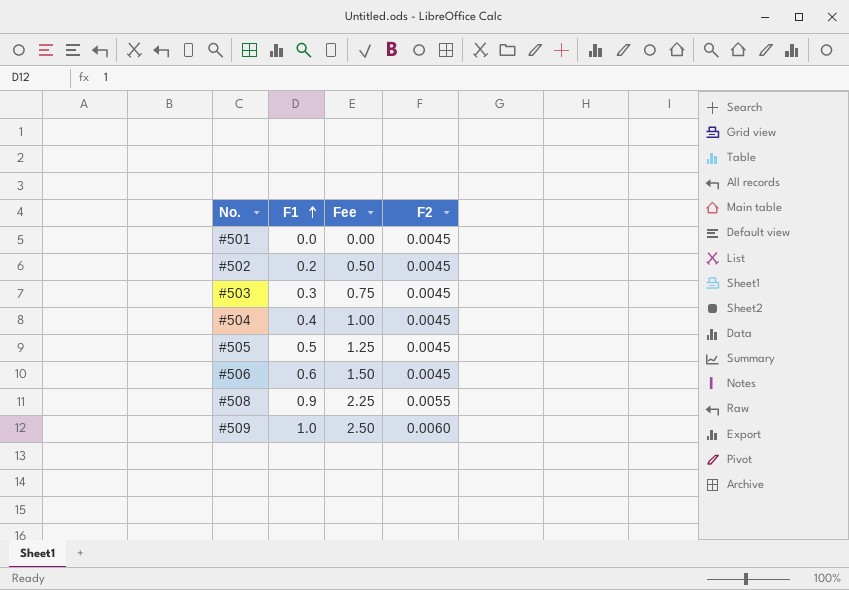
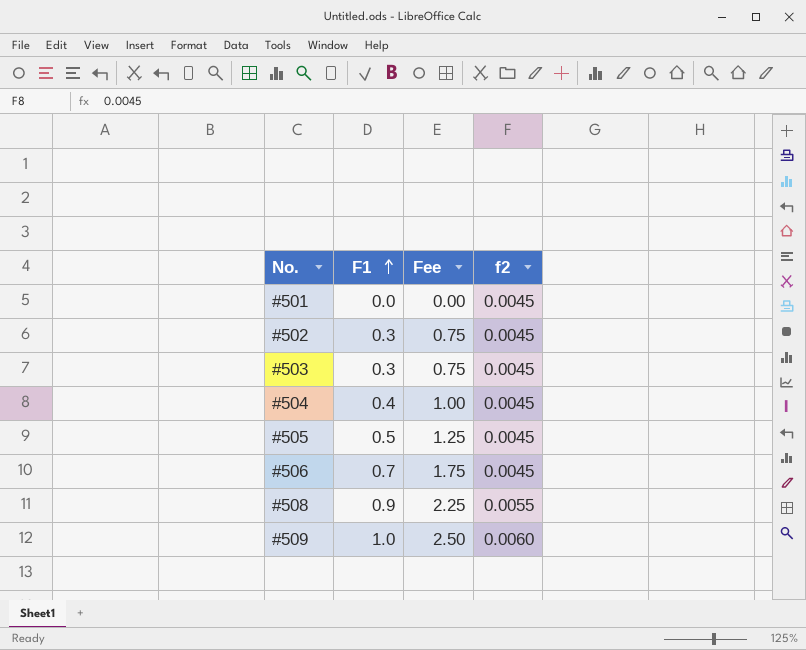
column name: F2 -> f2
#502 | F1: 0.2 -> 0.3
#502 | Fee: 0.50 -> 0.75
#506 | F1: 0.6 -> 0.7
#506 | Fee: 1.50 -> 1.75

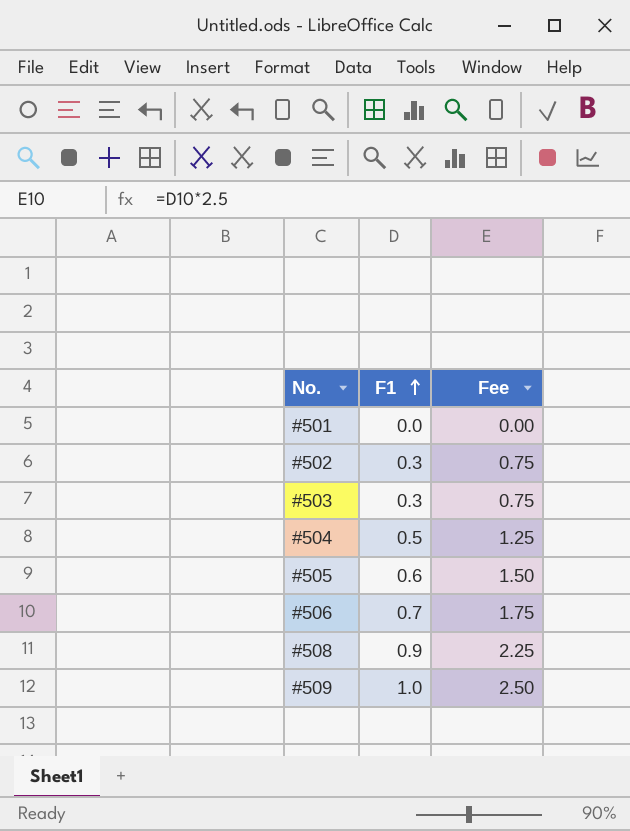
column f2 | position: 4 -> none
#504 | F1: 0.4 -> 0.5
#504 | Fee: 1.00 -> 1.25
#505 | F1: 0.5 -> 0.6
#505 | Fee: 1.25 -> 1.50

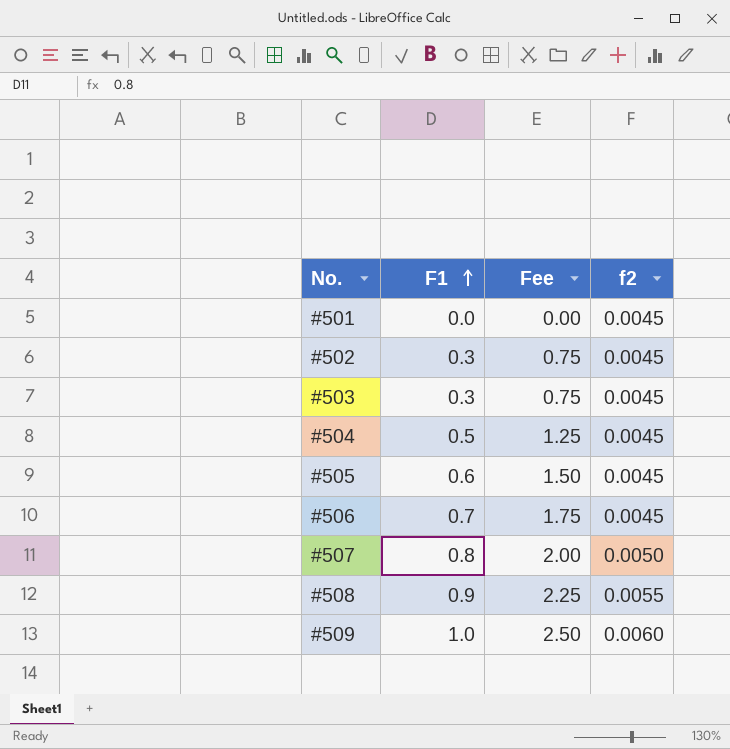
column f2 | position: none -> 4
row #507: none -> 0.8 | 2.00 | 0.0050

